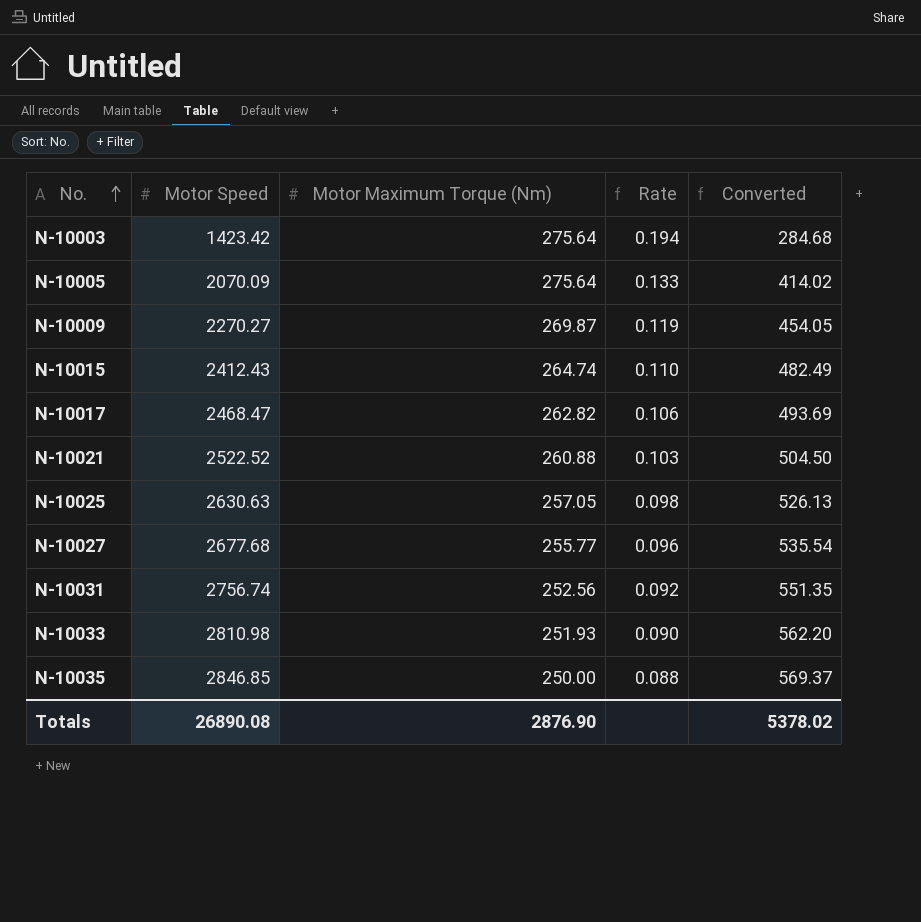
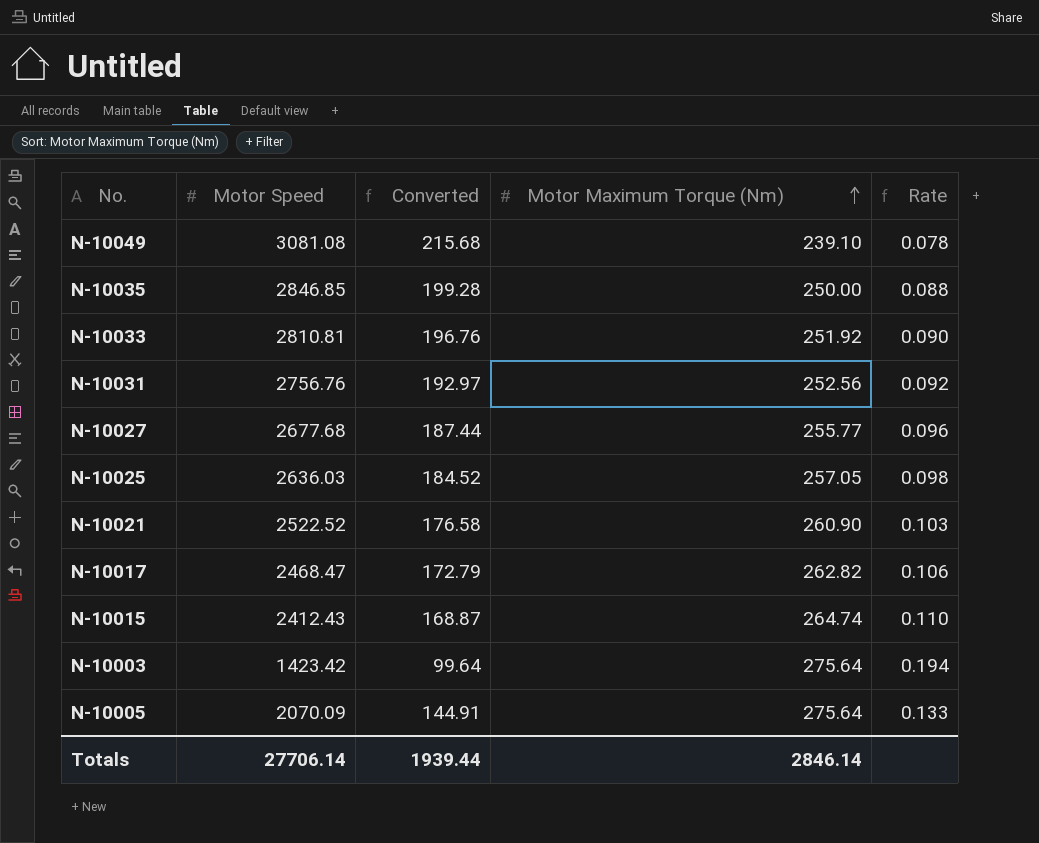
row order: No. ascending -> Motor Maximum Torque (Nm) ascending
column Converted | formula: [Motor Speed] * 0.2 -> [Motor Speed] * 0.07
column Converted | position: 5 -> 3
row N-10009: 2270.27 | 269.87 | 0.119 | 454.05 -> none
row N-10049: none -> 3081.08 | 215.68 | 239.10 | 0.078
N-10033 | Motor Speed: 2810.98 -> 2810.81
N-10033 | Motor Maximum Torque (Nm): 251.93 -> 251.92
N-10031 | Motor Speed: 2756.74 -> 2756.76
N-10025 | Motor Speed: 2630.63 -> 2636.03
N-10021 | Motor Maximum Torque (Nm): 260.88 -> 260.90
Totals | Motor Speed: 26890.08 -> 27706.14
Totals | Converted: 5378.02 -> 1939.44
Totals | Motor Maximum Torque (Nm): 2876.90 -> 2846.14

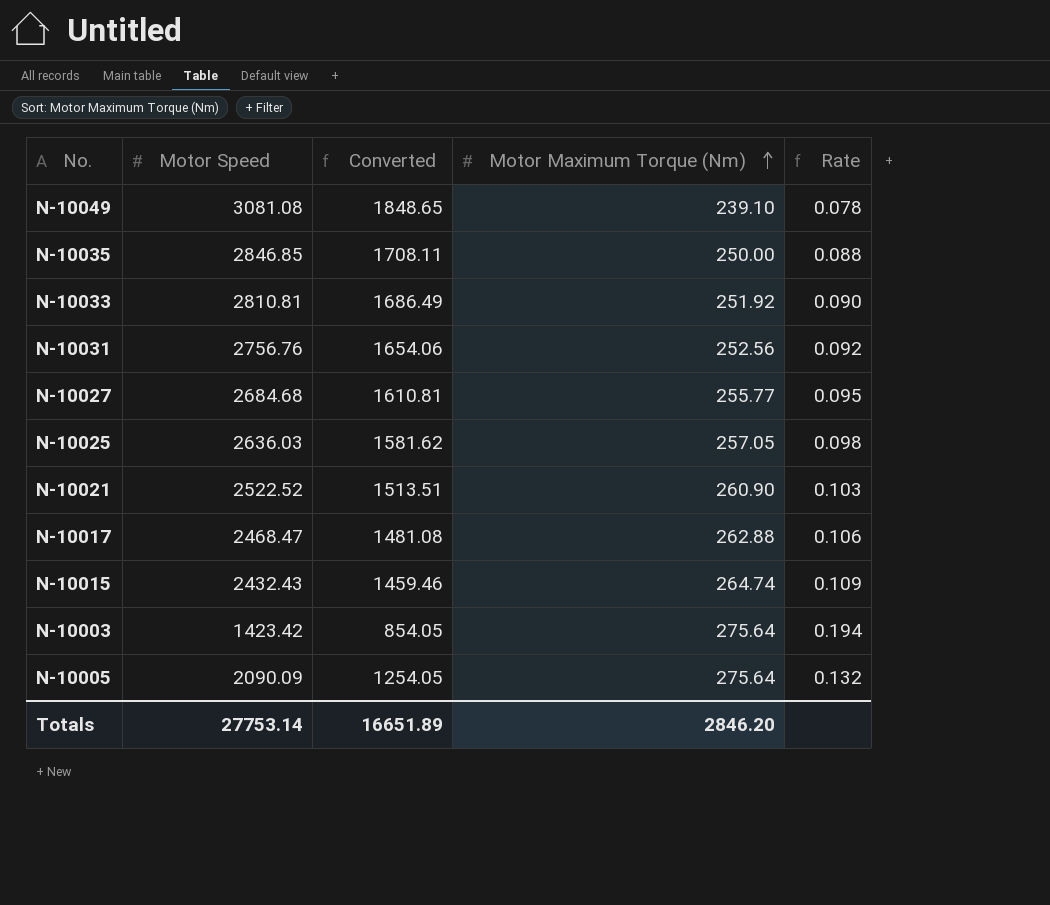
column Converted | formula: [Motor Speed] * 0.07 -> [Motor Speed] * 0.6
N-10027 | Motor Speed: 2677.68 -> 2684.68
N-10027 | Rate: 0.096 -> 0.095
N-10017 | Motor Maximum Torque (Nm): 262.82 -> 262.88
N-10015 | Motor Speed: 2412.43 -> 2432.43
N-10015 | Rate: 0.110 -> 0.109
N-10005 | Motor Speed: 2070.09 -> 2090.09
N-10005 | Rate: 0.133 -> 0.132
Totals | Motor Speed: 27706.14 -> 27753.14
Totals | Converted: 1939.44 -> 16651.89
Totals | Motor Maximum Torque (Nm): 2846.14 -> 2846.20

